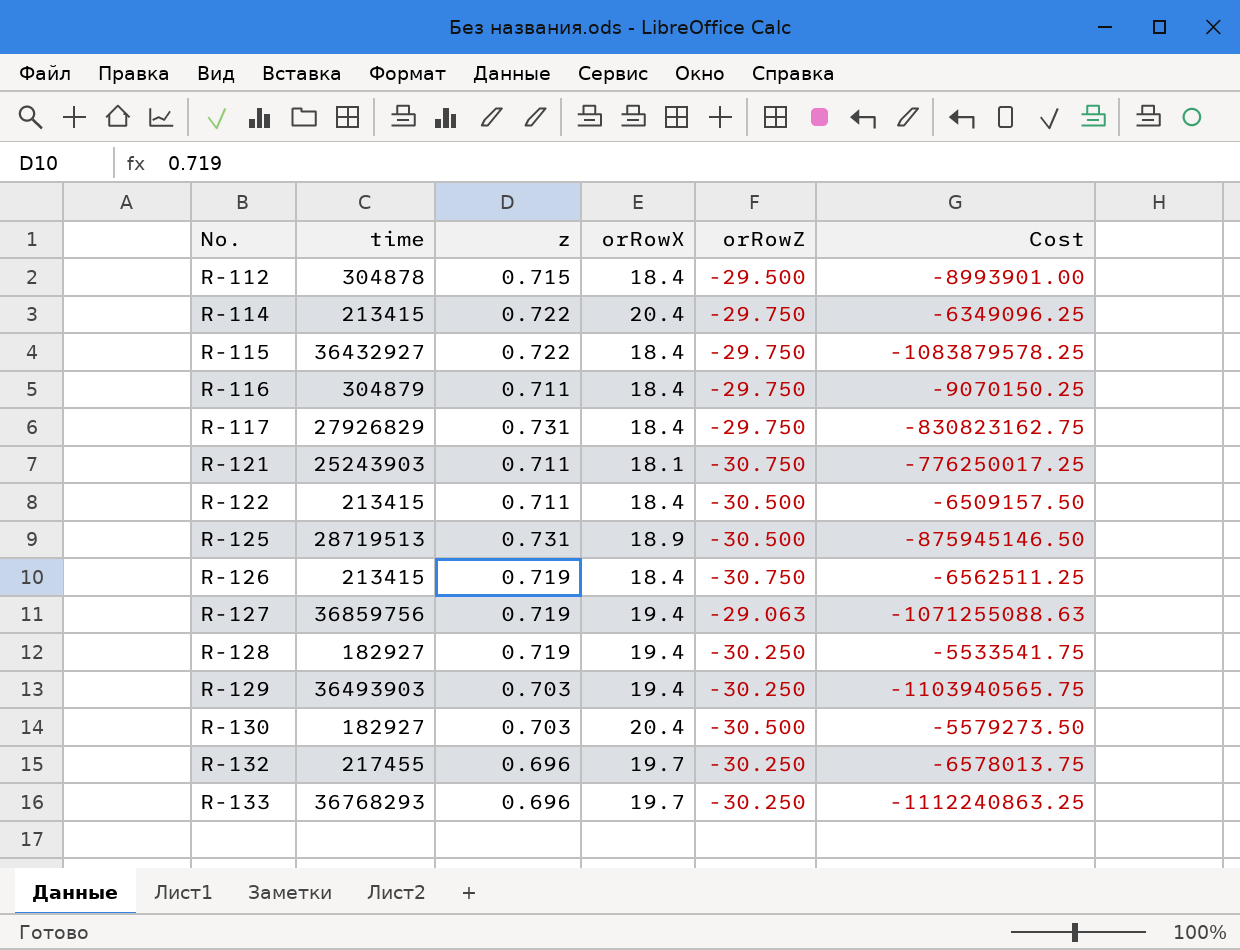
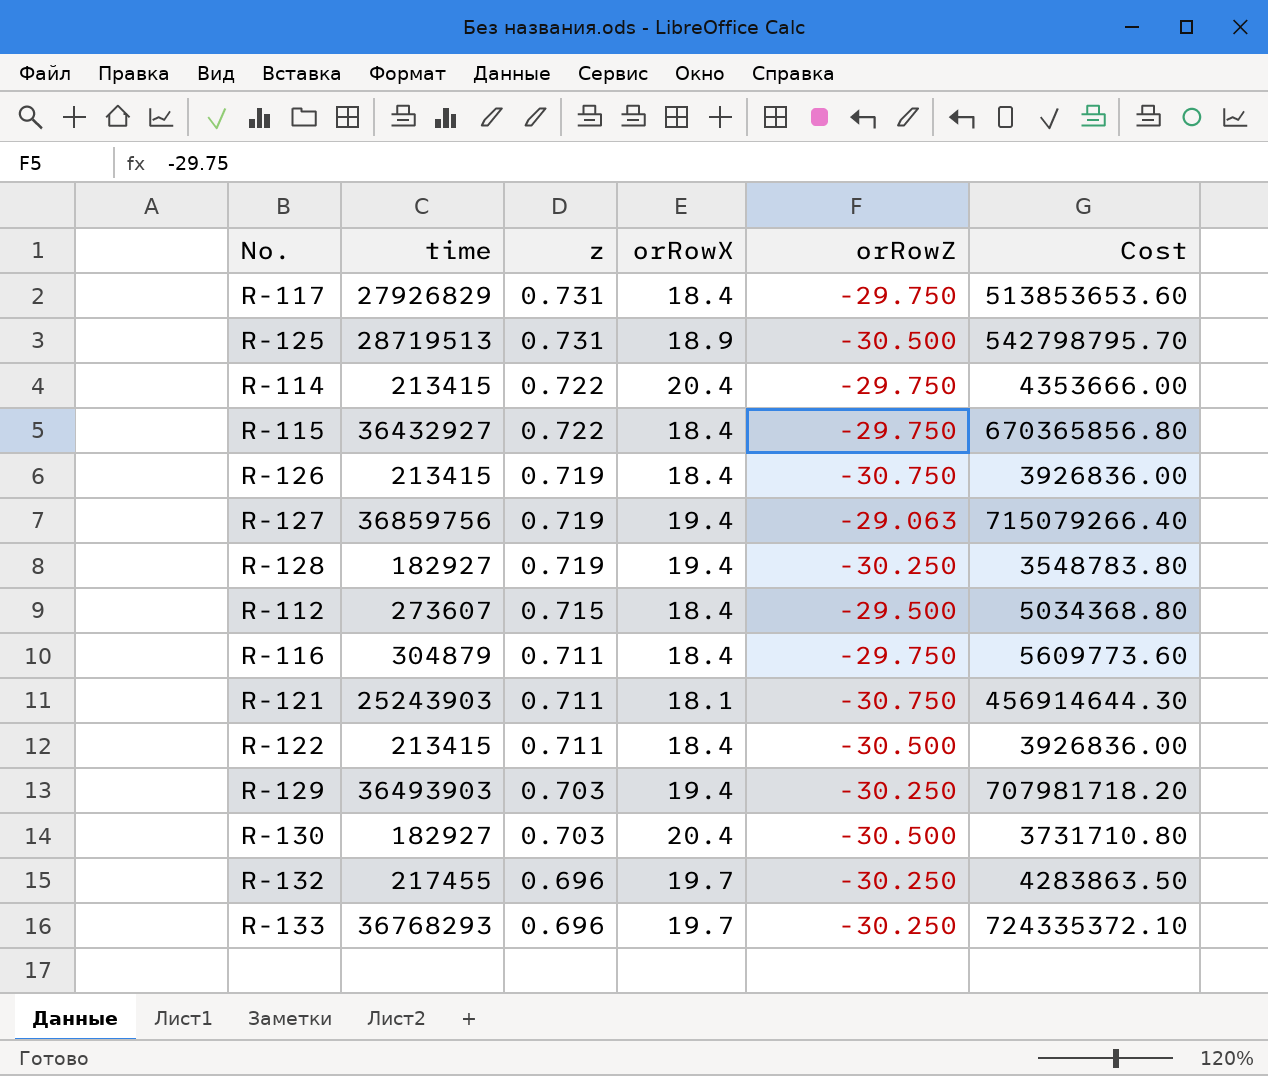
row order: No. ascending -> z descending
column Cost | formula: [time] * [orRowZ] -> [time] * [orRowX]
R-112 | time: 304878 -> 273607

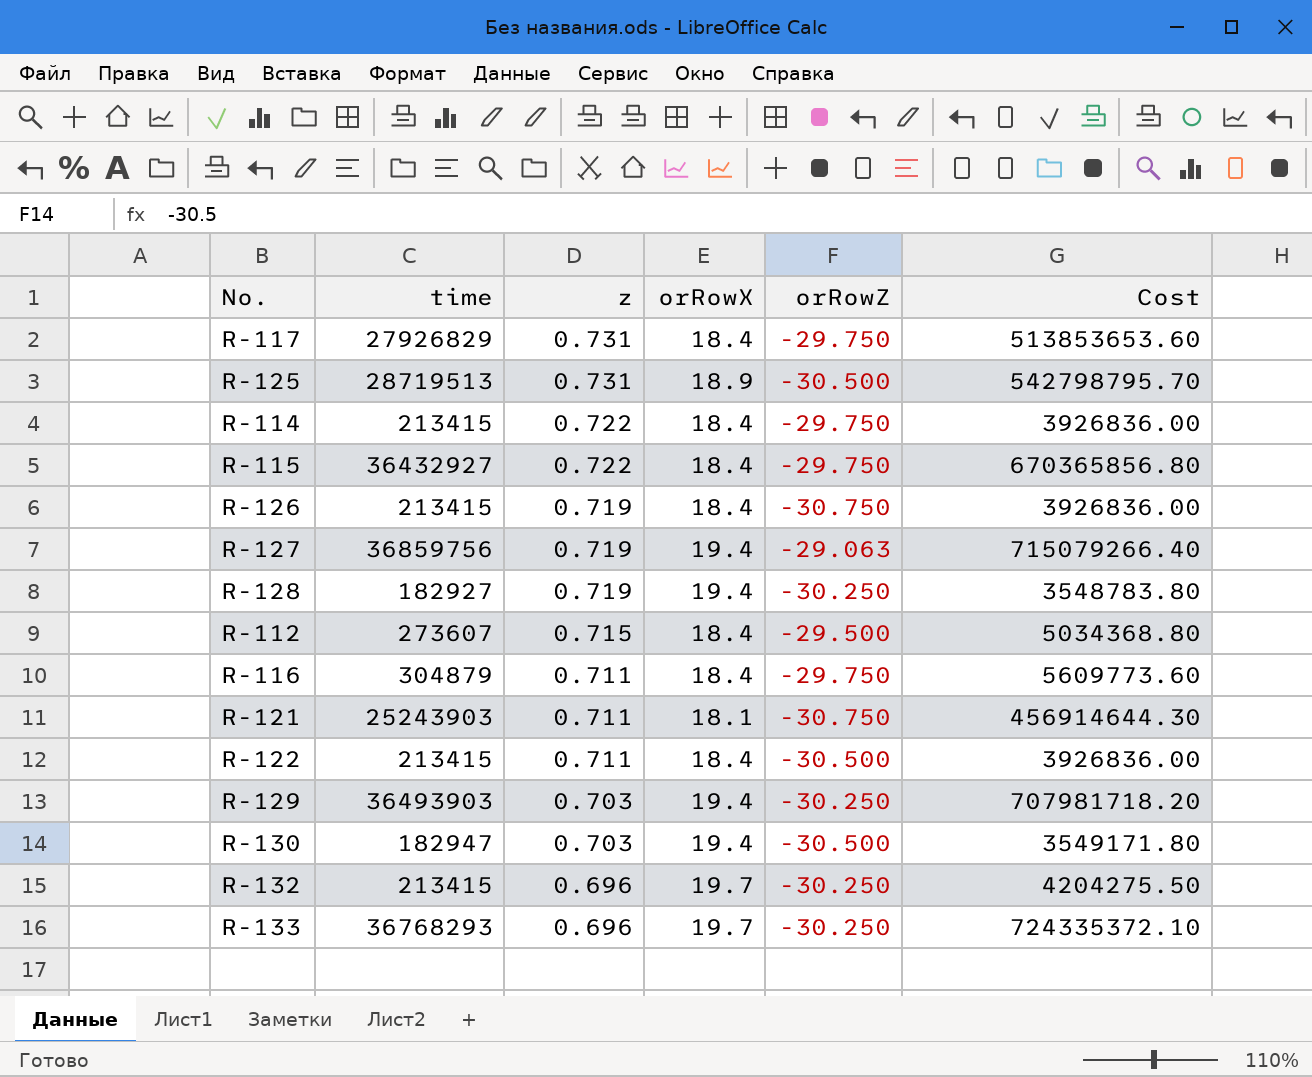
R-114 | orRowX: 20.4 -> 18.4
R-114 | Cost: 4353666.00 -> 3926836.00
R-130 | time: 182927 -> 182947
R-130 | orRowX: 20.4 -> 19.4
R-130 | Cost: 3731710.80 -> 3549171.80
R-132 | time: 217455 -> 213415
R-132 | Cost: 4283863.50 -> 4204275.50

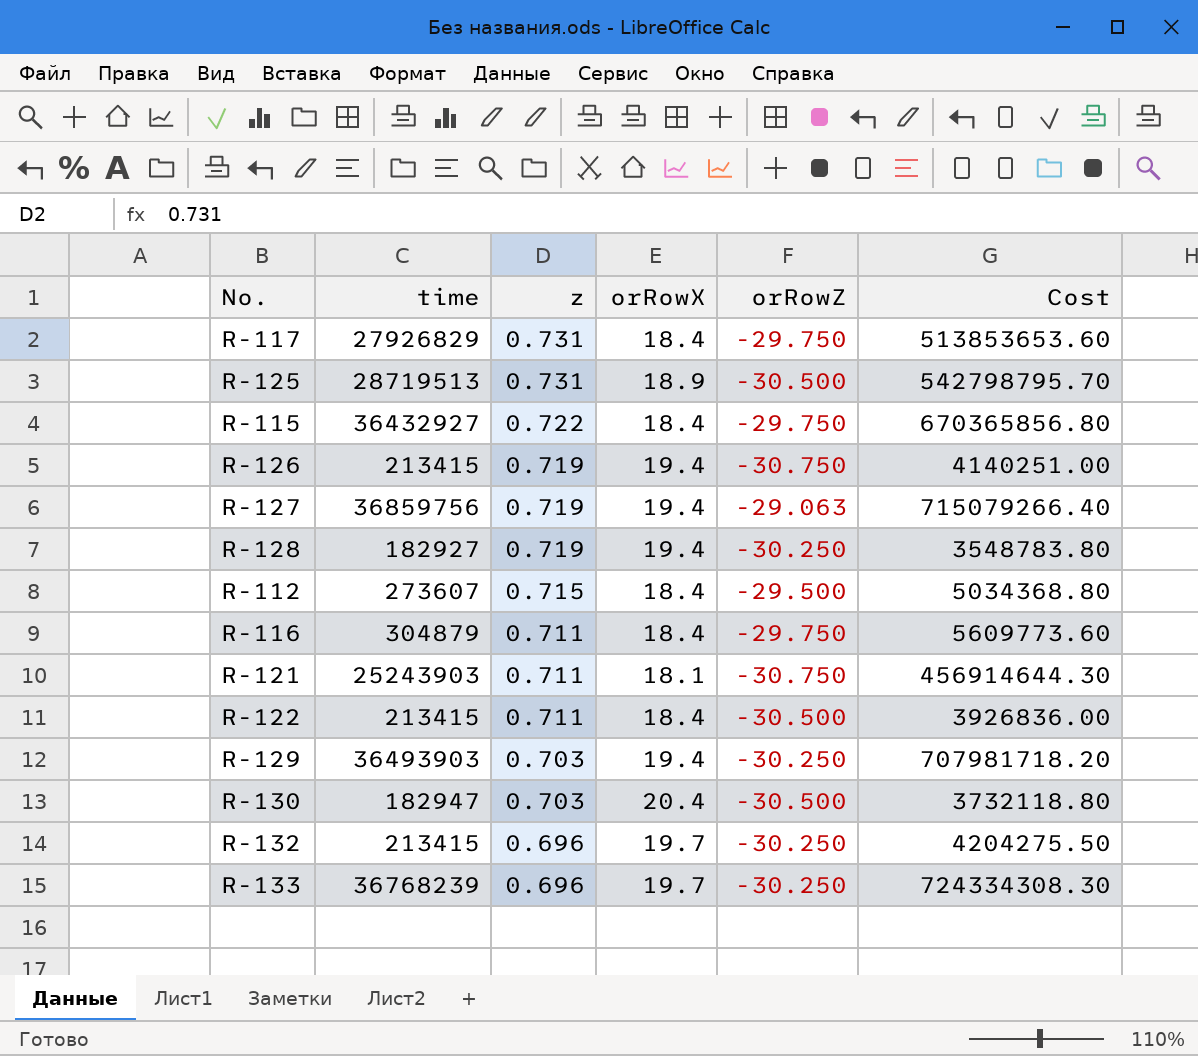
row R-114: 213415 | 0.722 | 18.4 | -29.750 | 3926836.00 -> none
R-126 | orRowX: 18.4 -> 19.4
R-126 | Cost: 3926836.00 -> 4140251.00
R-130 | orRowX: 19.4 -> 20.4
R-130 | Cost: 3549171.80 -> 3732118.80
R-133 | time: 36768293 -> 36768239
R-133 | Cost: 724335372.10 -> 724334308.30

